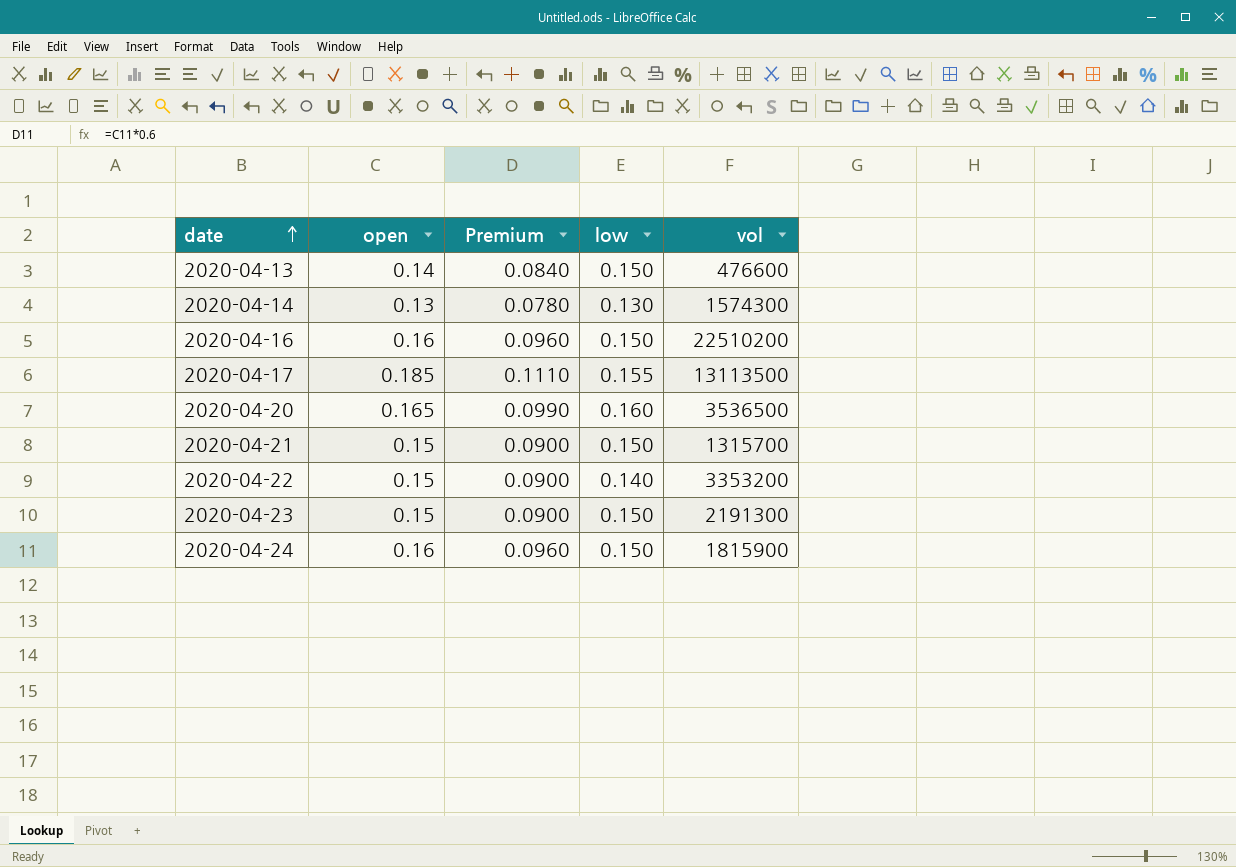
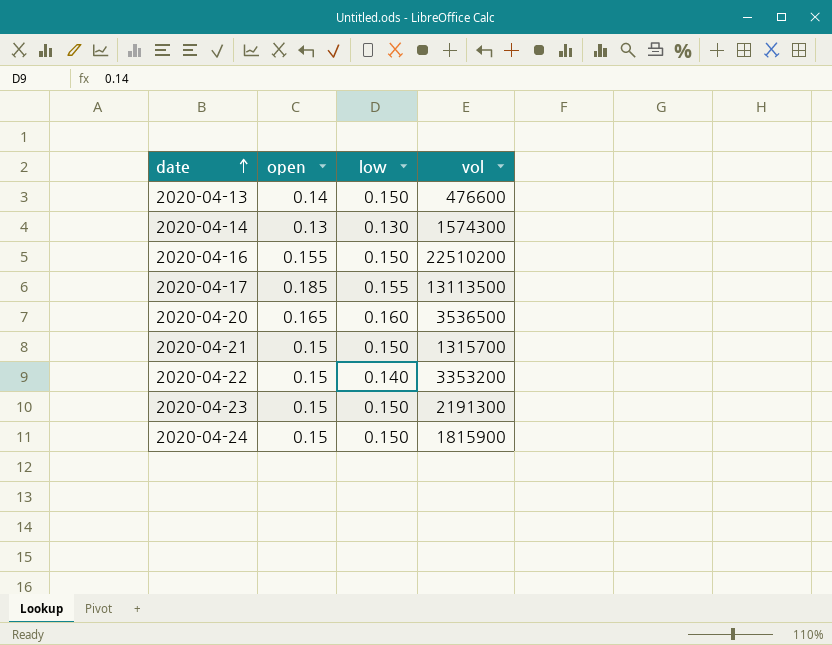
column Premium | formula: [open] * 0.6 -> none
2020-04-16 | open: 0.16 -> 0.155
2020-04-24 | open: 0.16 -> 0.15

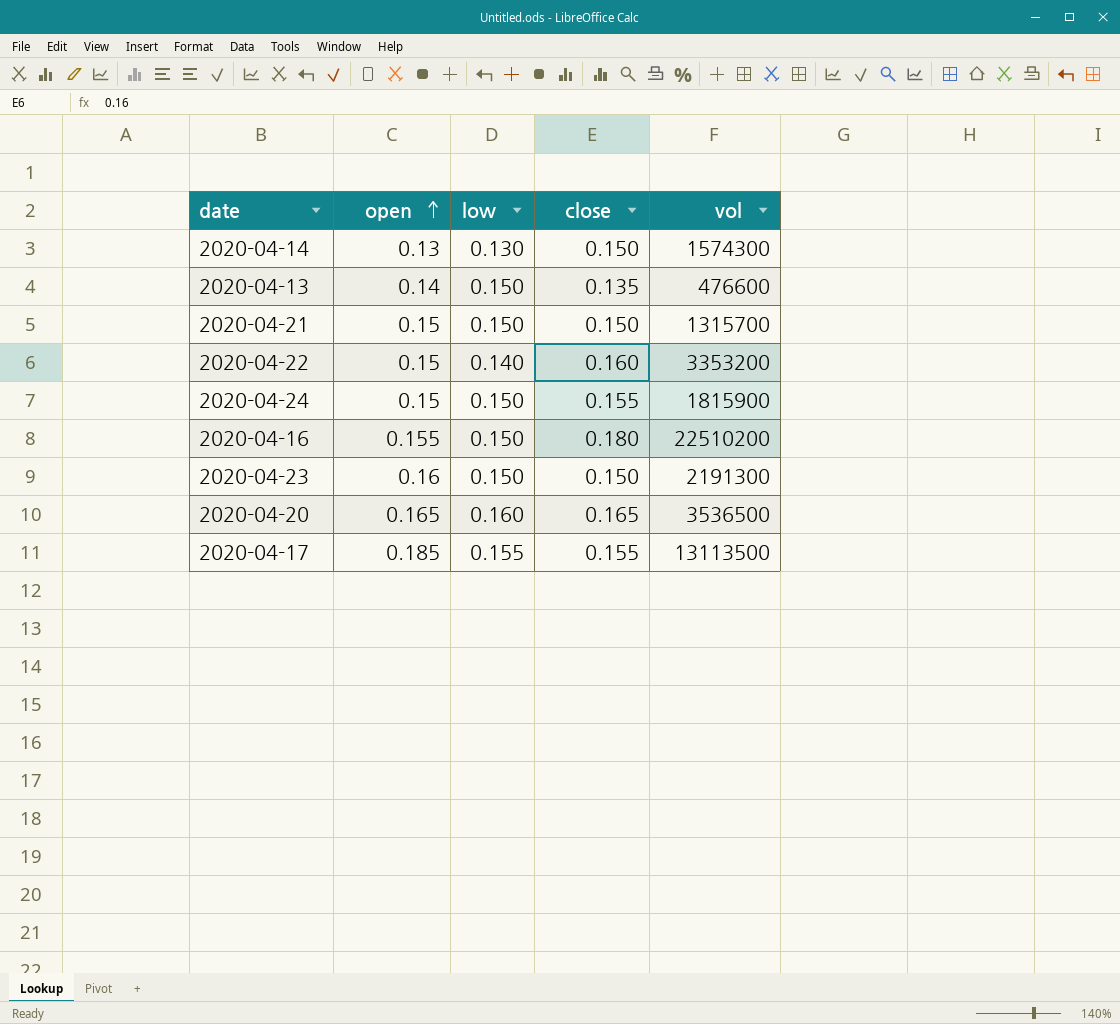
row order: date ascending -> open ascending
column close | position: none -> 4
2020-04-23 | open: 0.15 -> 0.16

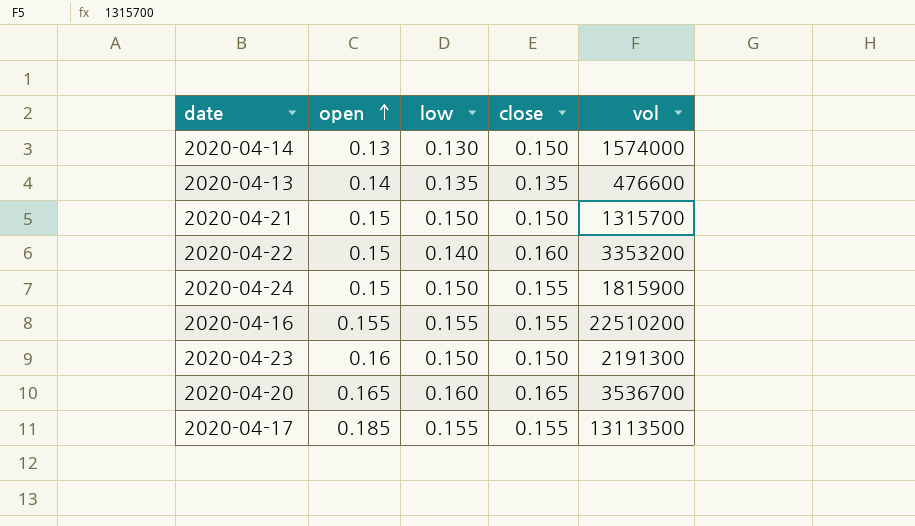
2020-04-14 | vol: 1574300 -> 1574000
2020-04-13 | low: 0.150 -> 0.135
2020-04-16 | low: 0.150 -> 0.155
2020-04-16 | close: 0.180 -> 0.155
2020-04-20 | vol: 3536500 -> 3536700

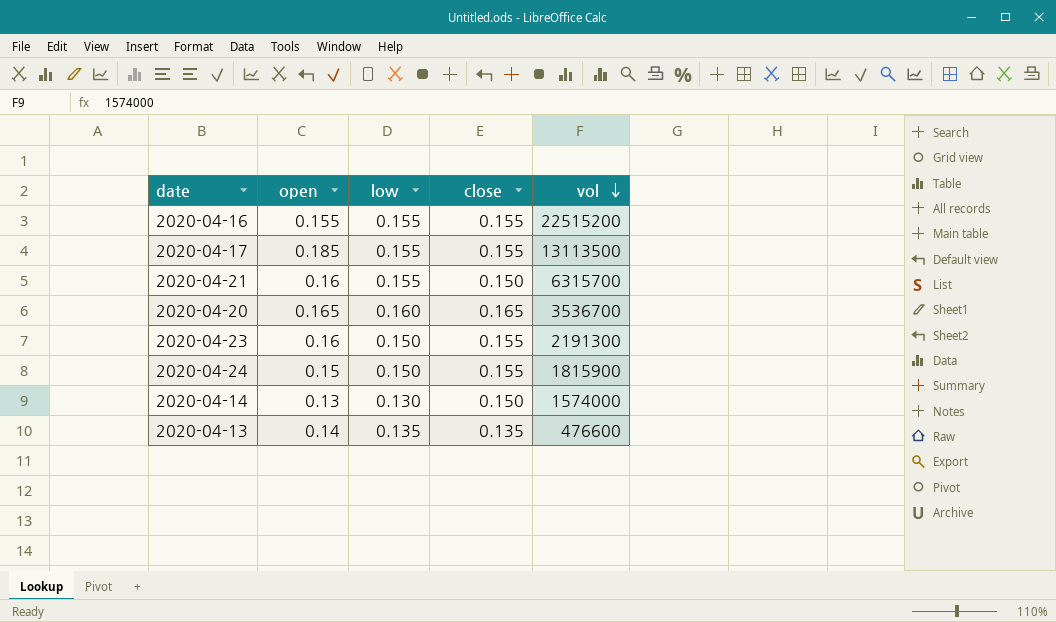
row order: open ascending -> vol descending
row 2020-04-22: 0.15 | 0.140 | 0.160 | 3353200 -> none
2020-04-16 | vol: 22510200 -> 22515200
2020-04-21 | open: 0.15 -> 0.16
2020-04-21 | low: 0.150 -> 0.155
2020-04-21 | vol: 1315700 -> 6315700
2020-04-23 | close: 0.150 -> 0.155

